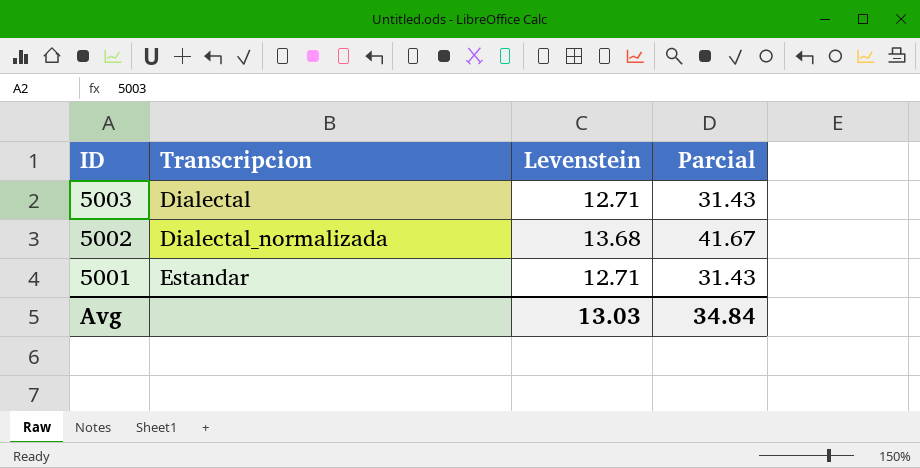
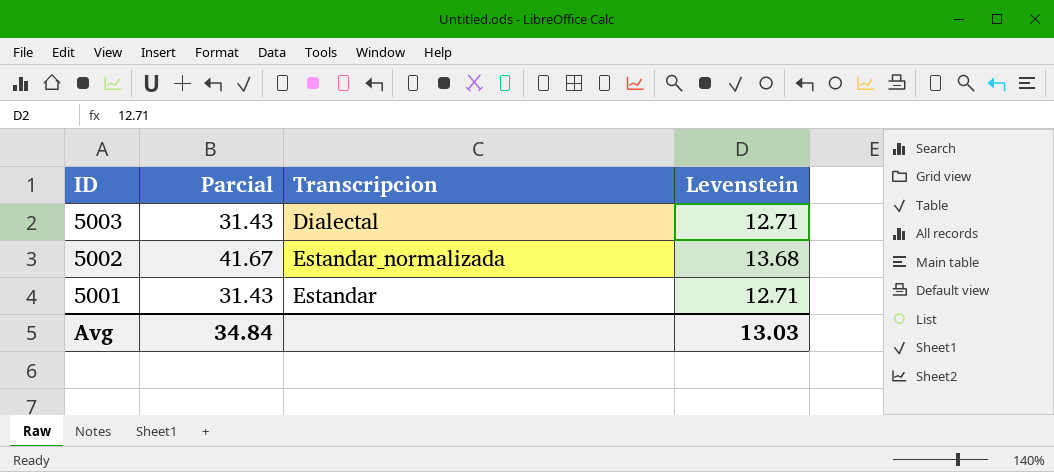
column Parcial | position: 4 -> 2
5002 | Transcripcion: Dialectal_normalizada -> Estandar_normalizada

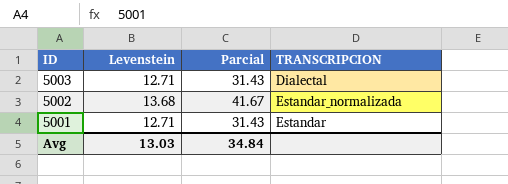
column Levenstein | position: 4 -> 2
column name: Transcripcion -> TRANSCRIPCION

